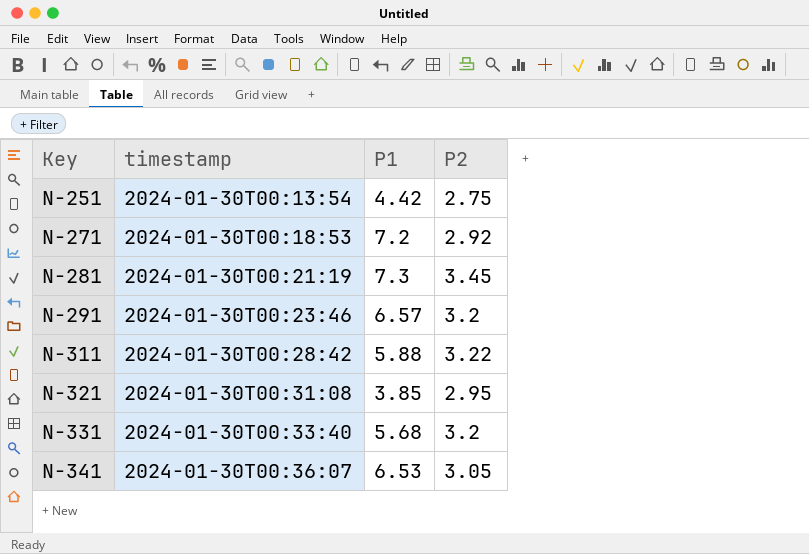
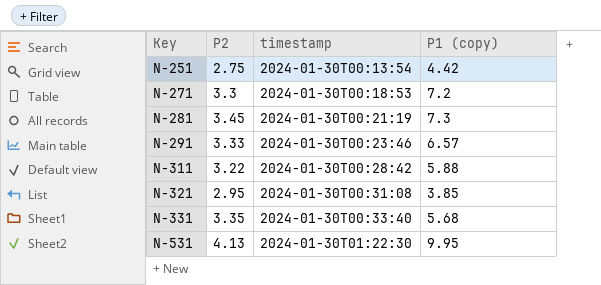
column P2 | position: 4 -> 2
column name: P1 -> P1 (copy)
row N-341: 2024-01-30T00:36:07 | 6.53 | 3.05 -> none
N-271 | P2: 2.92 -> 3.3
N-291 | P2: 3.2 -> 3.33
N-331 | P2: 3.2 -> 3.35
row N-531: none -> 4.13 | 2024-01-30T01:22:30 | 9.95

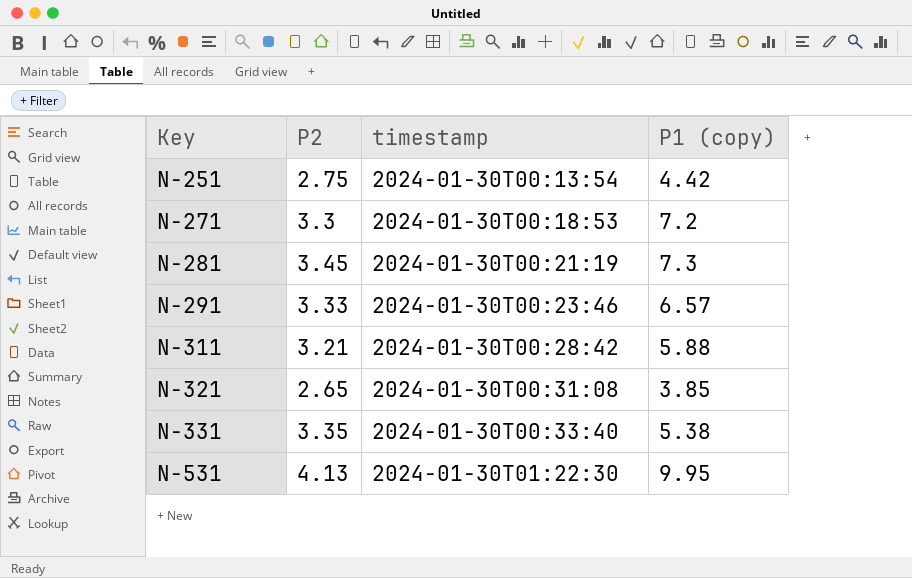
N-311 | P2: 3.22 -> 3.21
N-321 | P2: 2.95 -> 2.65
N-331 | P1 (copy): 5.68 -> 5.38

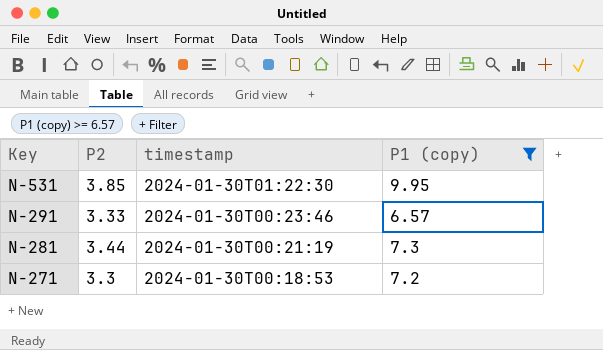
filter: none -> P1 (copy) >= 6.57
row order: Key ascending -> Key descending
N-531 | P2: 4.13 -> 3.85
N-281 | P2: 3.45 -> 3.44

